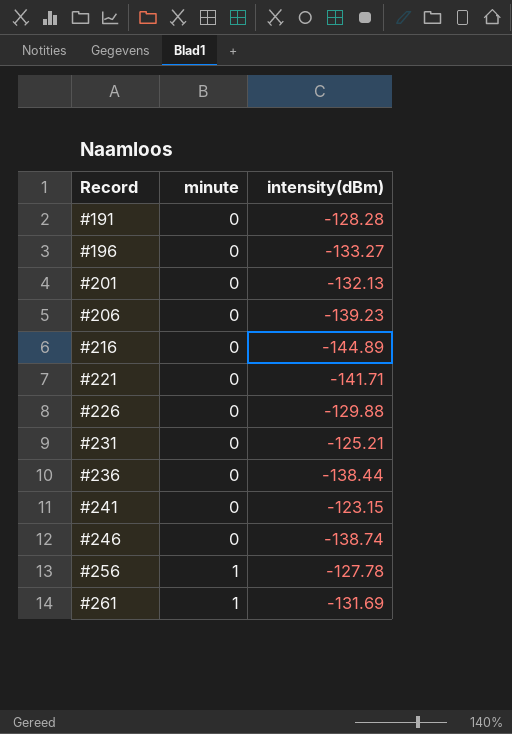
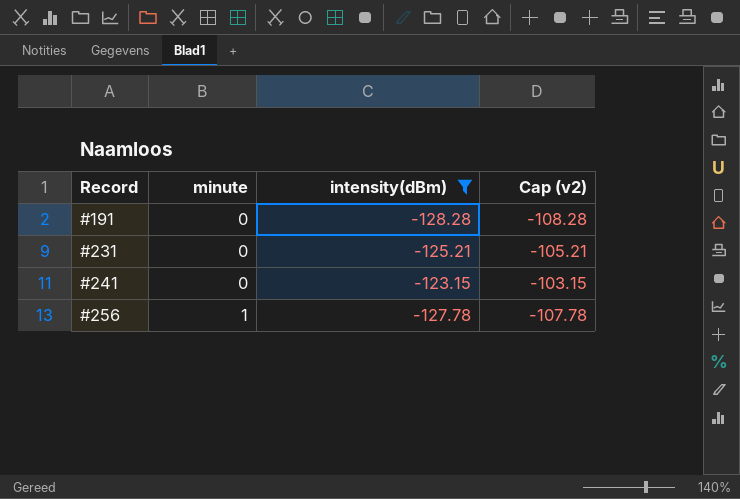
filter: none -> intensity(dBm) >= -128.28
column Cap (v2) | formula: none -> [intensity(dBm)] + 20

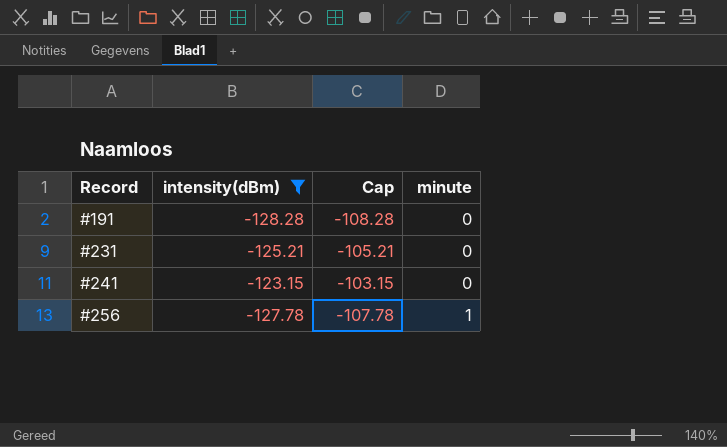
column name: Cap (v2) -> Cap
column minute | position: 2 -> 4

